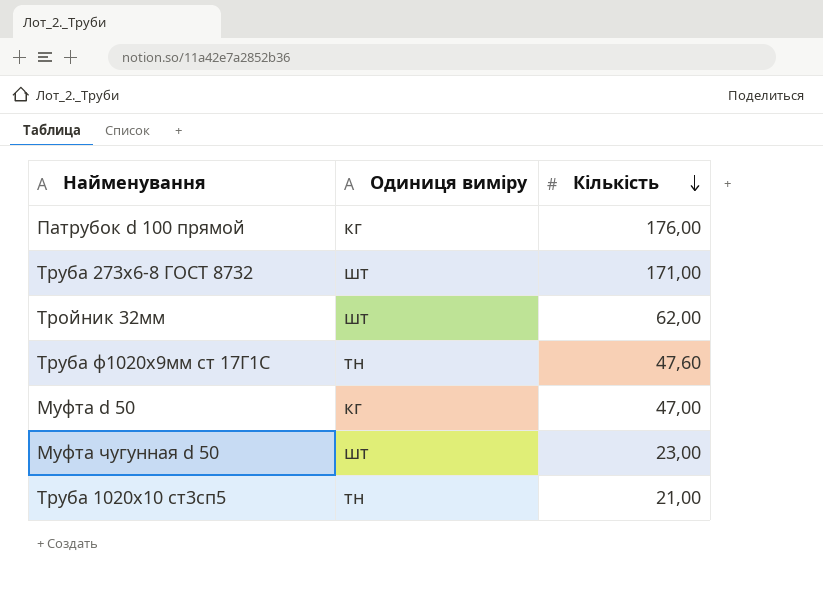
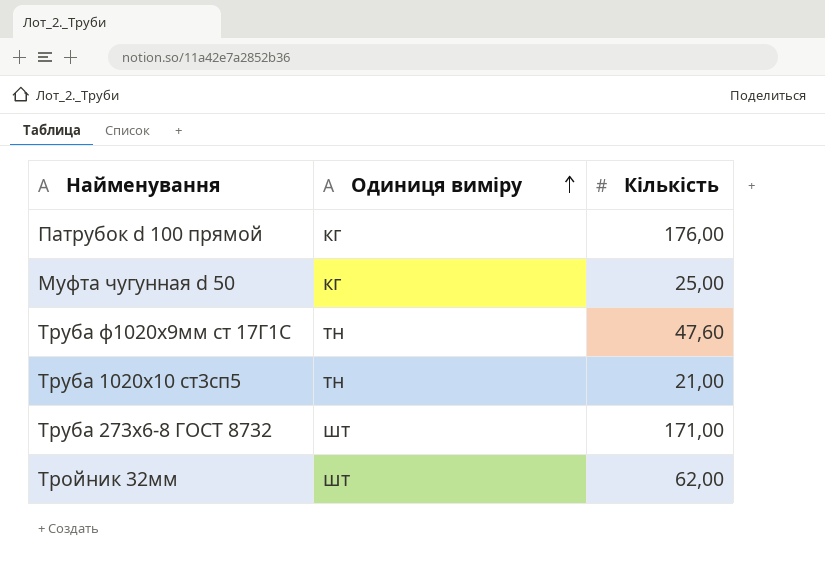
row order: Кількість descending -> Одиниця виміру ascending
row Муфта d 50: кг | 47,00 -> none
Муфта чугунная d 50 | Одиниця виміру: шт -> кг
Муфта чугунная d 50 | Кількість: 23,00 -> 25,00

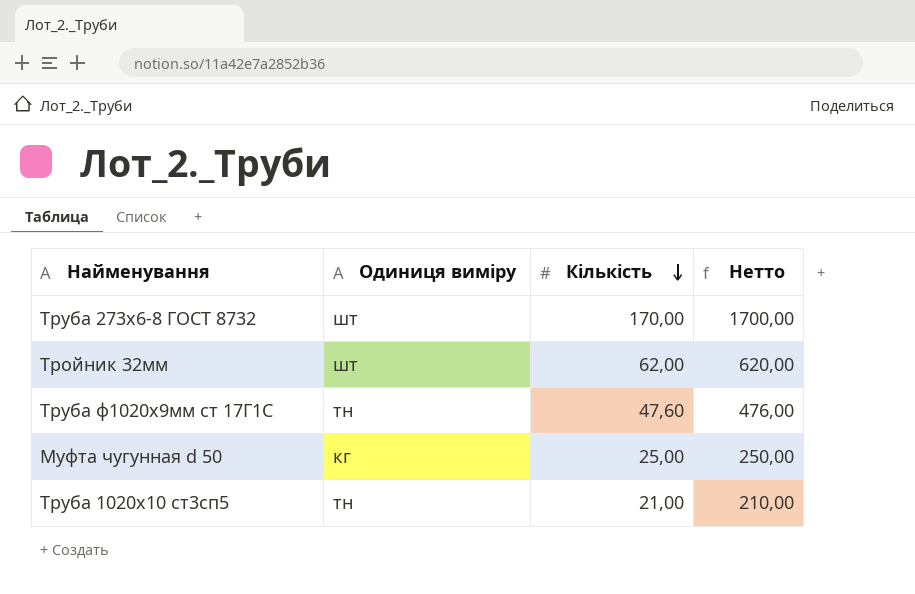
row order: Одиниця виміру ascending -> Кількість descending
column Нетто | formula: none -> [Кількість] * 10
row Патрубок d 100 прямой: кг | 176,00 -> none
Tруба 273х6-8 ГОСТ 8732 | Кількість: 171,00 -> 170,00

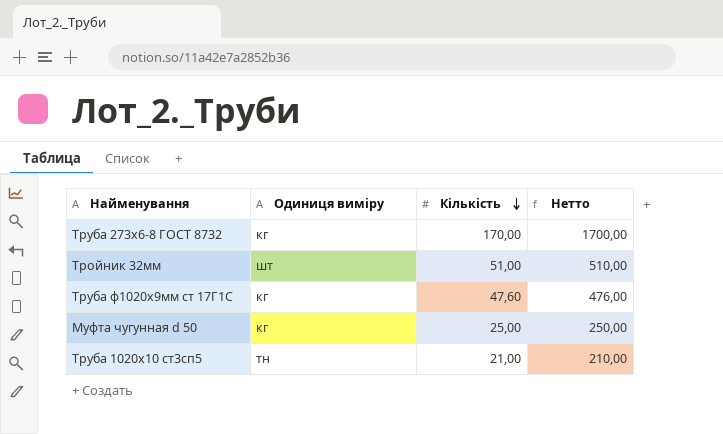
Tруба 273х6-8 ГОСТ 8732 | Одиниця виміру: шт -> кг
Тройник 32мм | Кількість: 62,00 -> 51,00
Тройник 32мм | Нетто: 620,00 -> 510,00
Труба ф1020х9мм ст 17Г1С | Одиниця виміру: тн -> кг

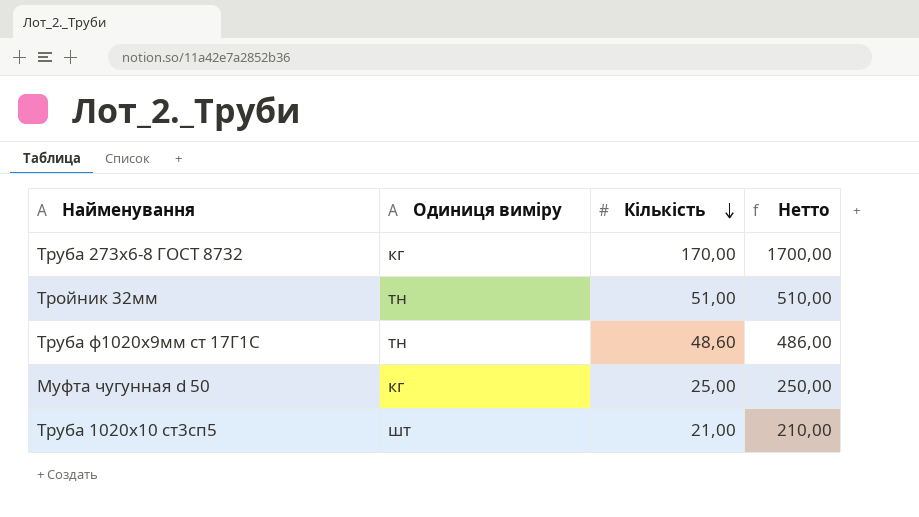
Тройник 32мм | Одиниця виміру: шт -> тн
Труба ф1020х9мм ст 17Г1С | Одиниця виміру: кг -> тн
Труба ф1020х9мм ст 17Г1С | Кількість: 47,60 -> 48,60
Труба ф1020х9мм ст 17Г1С | Нетто: 476,00 -> 486,00
Труба 1020х10 ст3сп5 | Одиниця виміру: тн -> шт

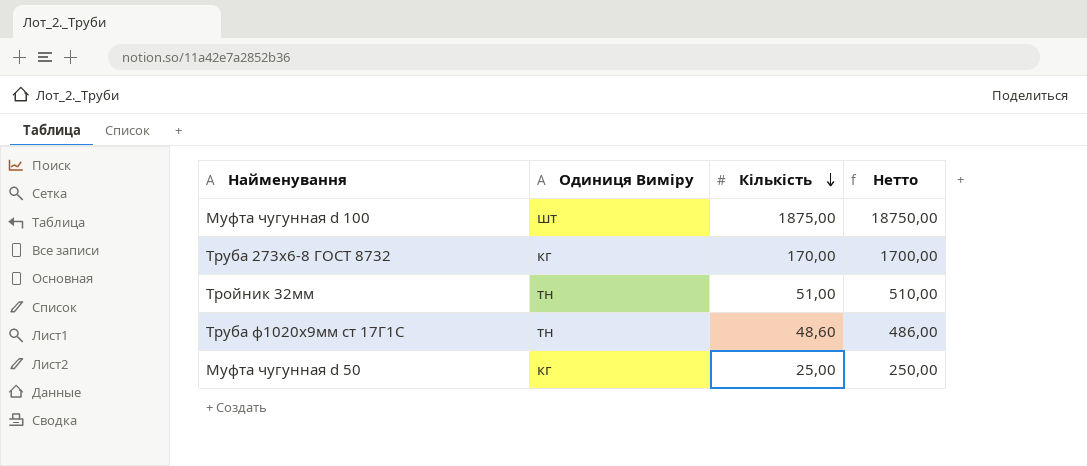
column name: Одиниця виміру -> Одиниця Виміру
row Труба 1020х10 ст3сп5: шт | 21,00 | 210,00 -> none
row Муфта чугунная d 100: none -> шт | 1875,00 | 18750,00

